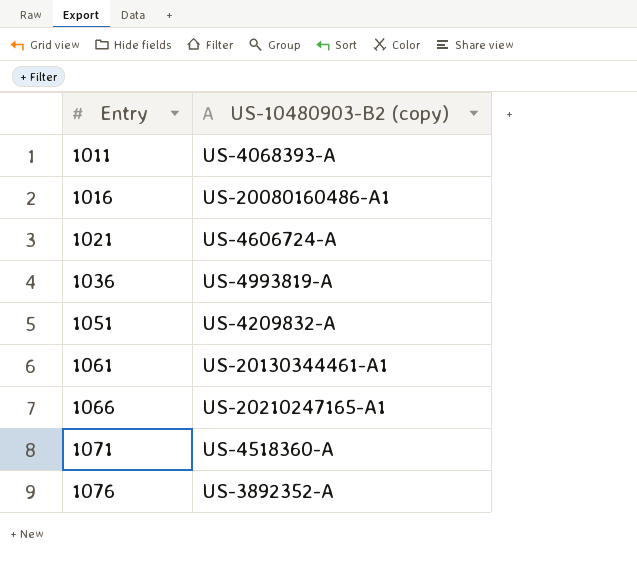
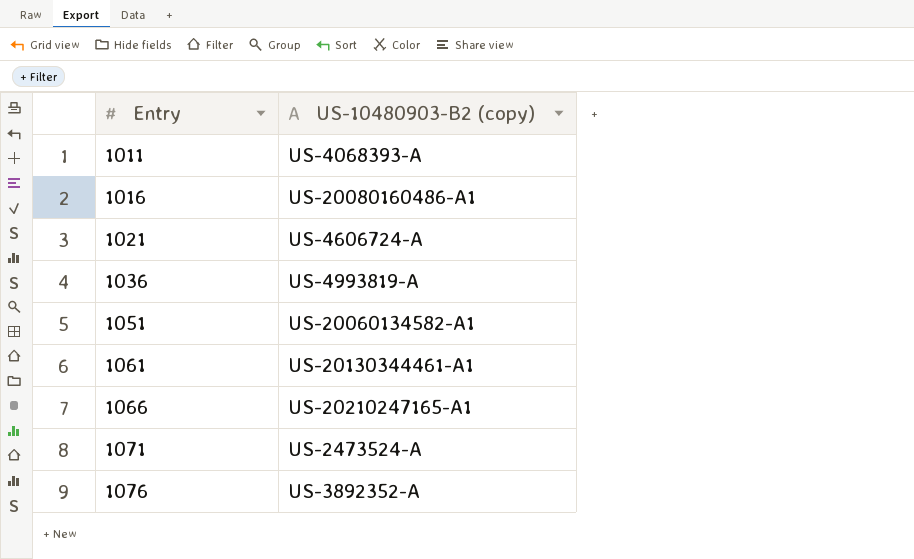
1051 | US-10480903-B2 (copy): US-4209832-A -> US-20060134582-A1
1071 | US-10480903-B2 (copy): US-4518360-A -> US-2473524-A

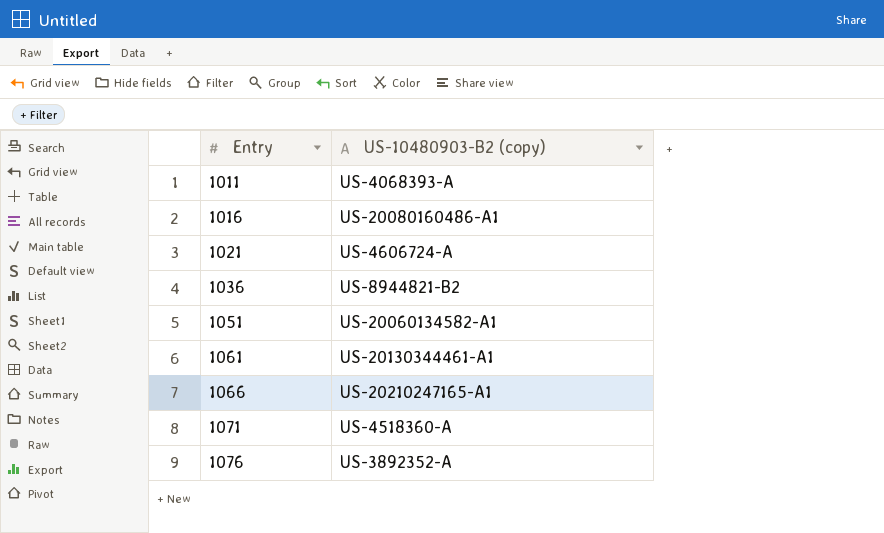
1036 | US-10480903-B2 (copy): US-4993819-A -> US-8944821-B2
1071 | US-10480903-B2 (copy): US-2473524-A -> US-4518360-A

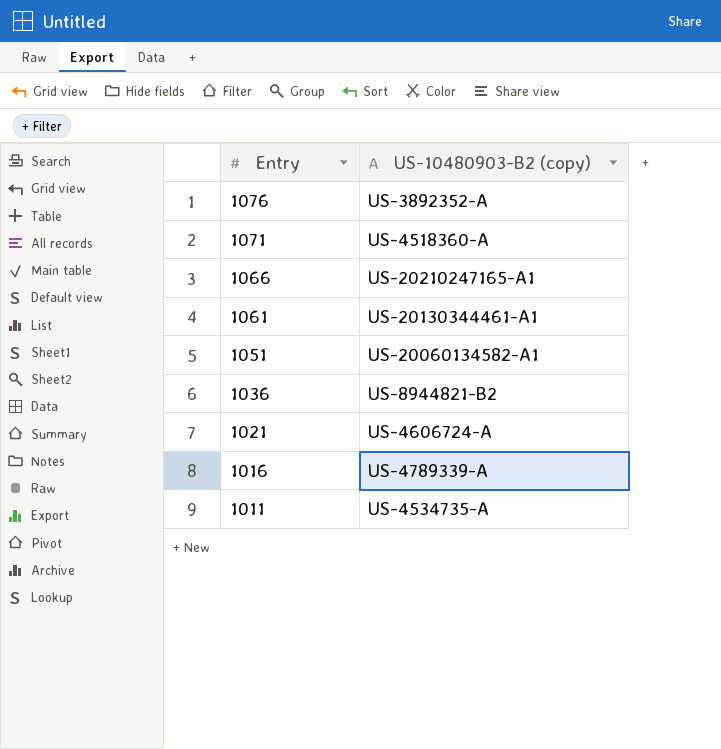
row order: Entry ascending -> Entry descending
1016 | US-10480903-B2 (copy): US-20080160486-A1 -> US-4789339-A
1011 | US-10480903-B2 (copy): US-4068393-A -> US-4534735-A

